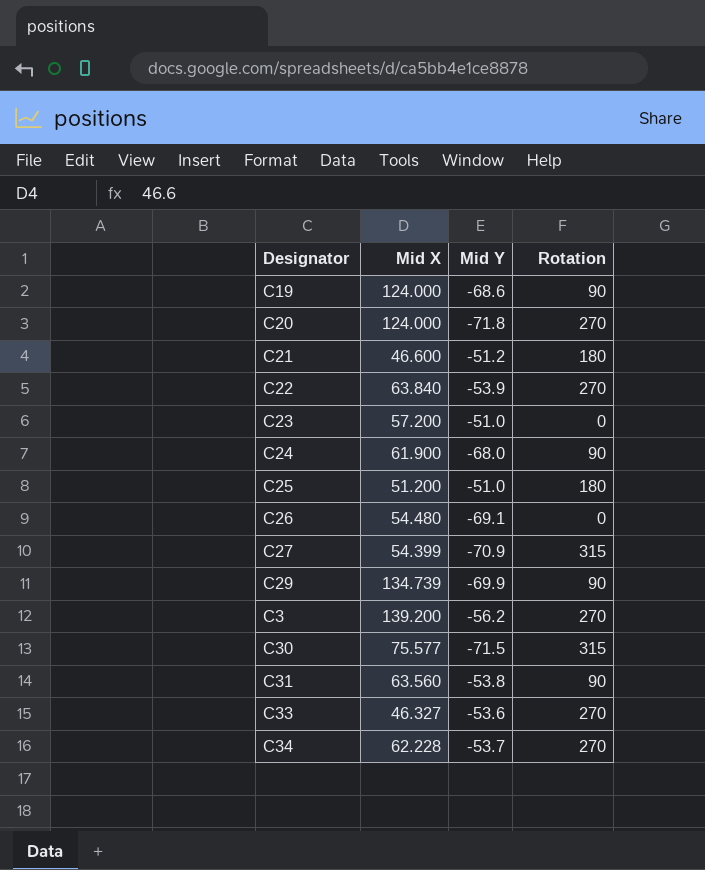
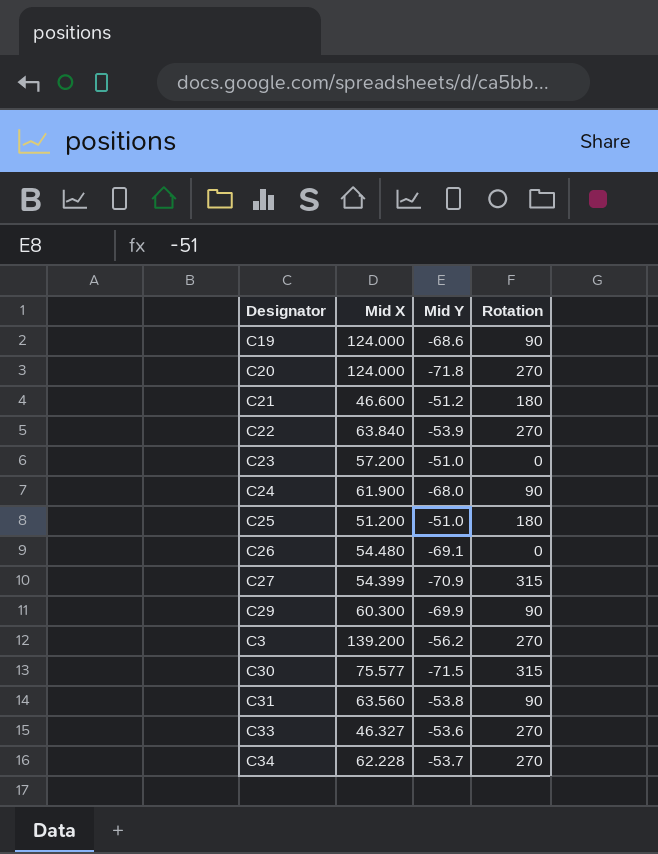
C29 | Mid X: 134.739 -> 60.300

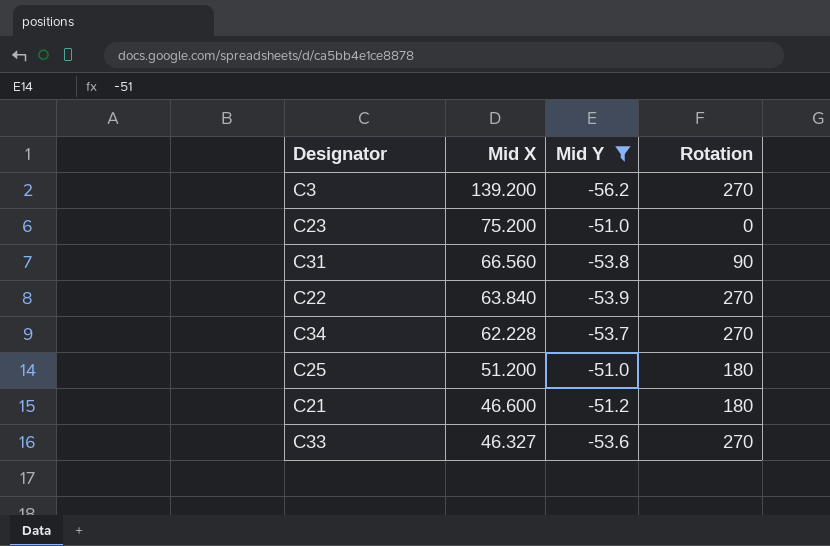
filter: none -> Mid Y >= -56.2
row order: none -> Mid X descending
C23 | Mid X: 57.200 -> 75.200
C31 | Mid X: 63.560 -> 66.560

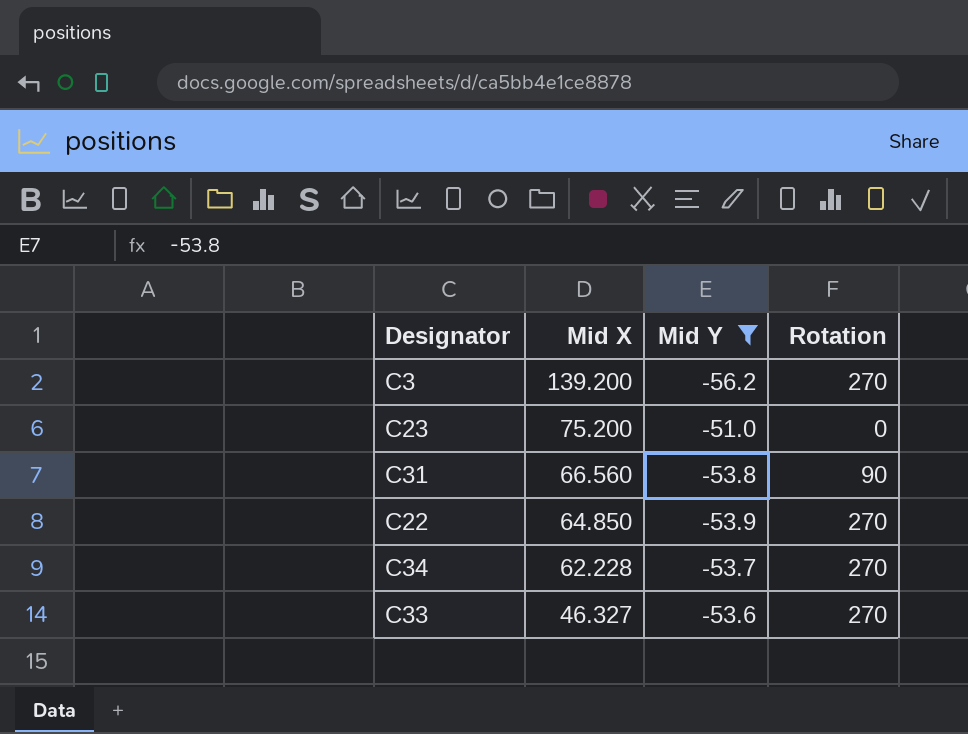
row C25: 51.200 | -51.0 | 180 -> none
row C21: 46.600 | -51.2 | 180 -> none
C22 | Mid X: 63.840 -> 64.850

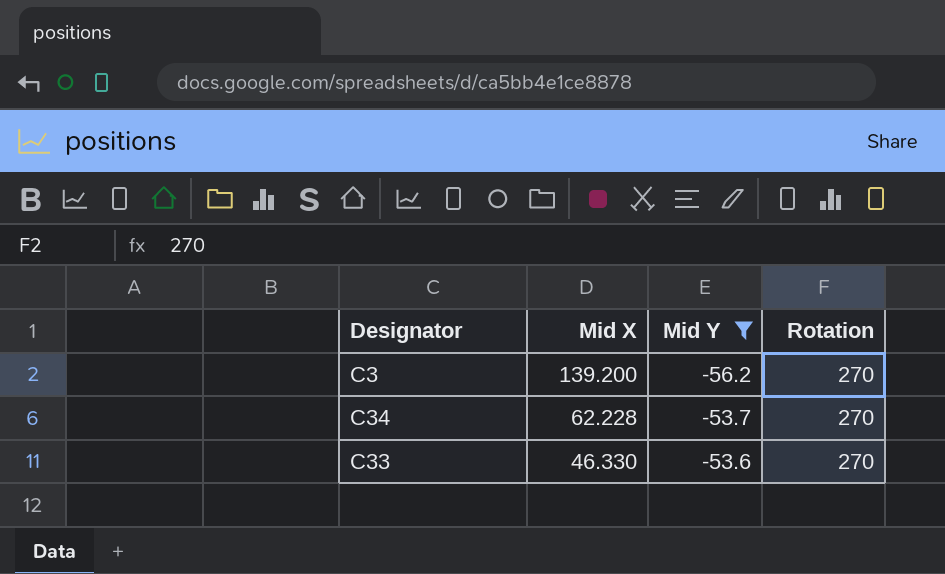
row C23: 75.200 | -51.0 | 0 -> none
row C31: 66.560 | -53.8 | 90 -> none
row C22: 64.850 | -53.9 | 270 -> none
C33 | Mid X: 46.327 -> 46.330

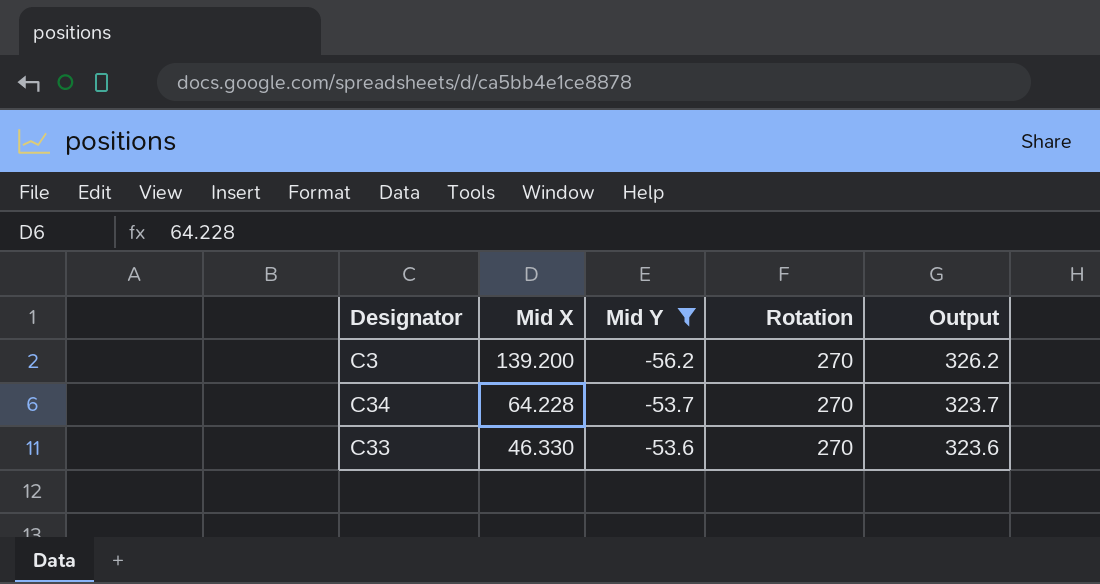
column Output | formula: none -> [Rotation] - [Mid Y]
C34 | Mid X: 62.228 -> 64.228

